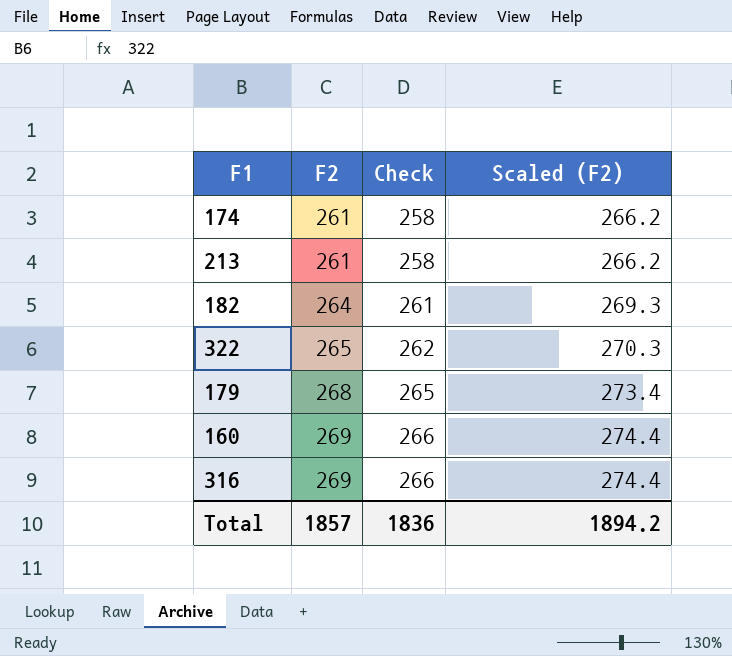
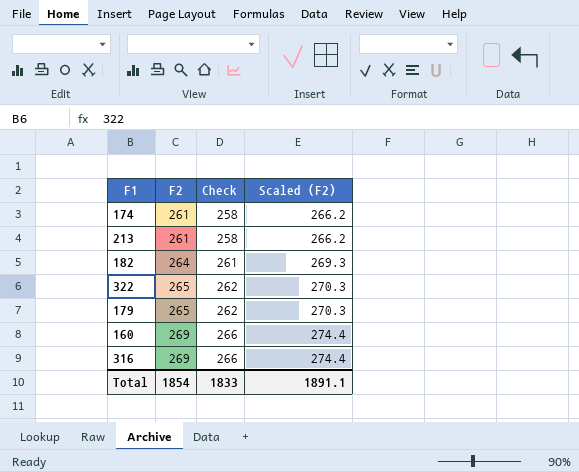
179 | F2: 268 -> 265
179 | Check: 265 -> 262
179 | Scaled (F2): 273.4 -> 270.3
Total | F2: 1857 -> 1854
Total | Check: 1836 -> 1833
Total | Scaled (F2): 1894.2 -> 1891.1

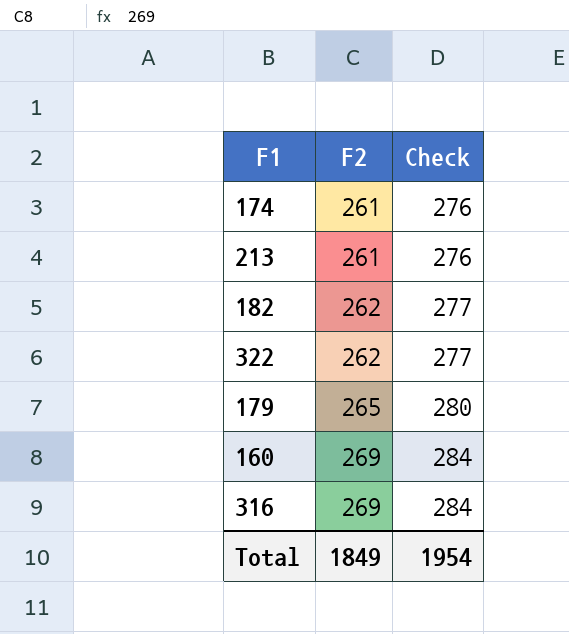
column Scaled (F2) | formula: [F2] * 1.02 -> none
column Check | formula: [F2] - 3 -> [F2] + 15
182 | F2: 264 -> 262
322 | F2: 265 -> 262
Total | F2: 1854 -> 1849
Total | Check: 1833 -> 1954

